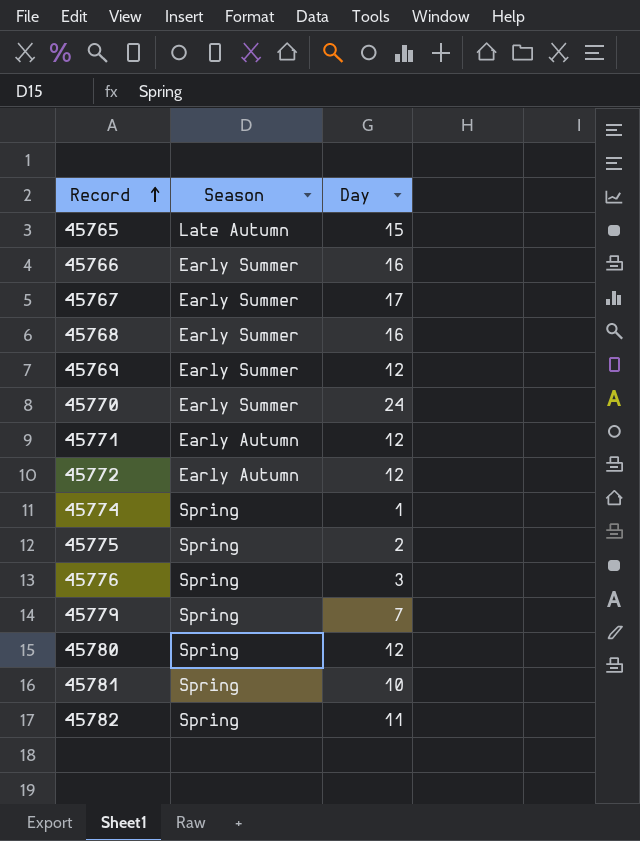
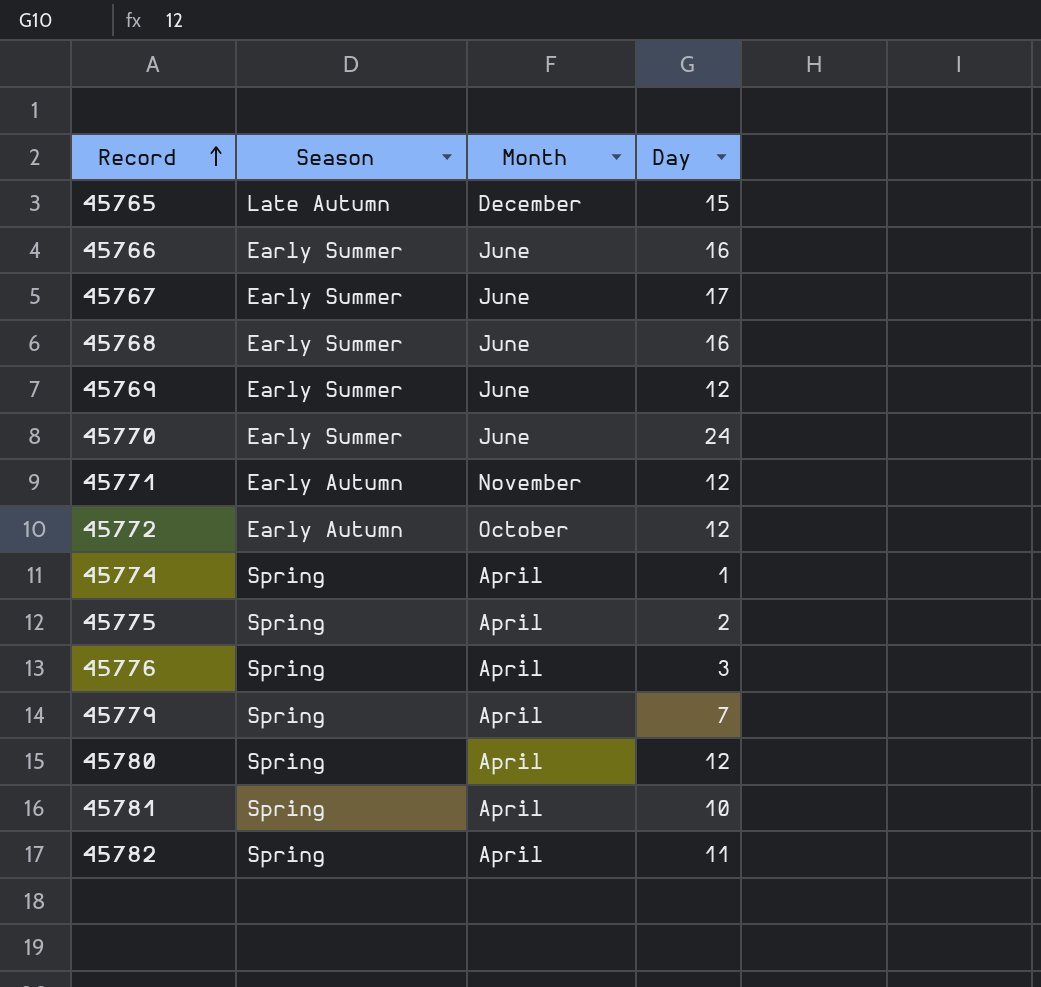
column Month | position: none -> 3

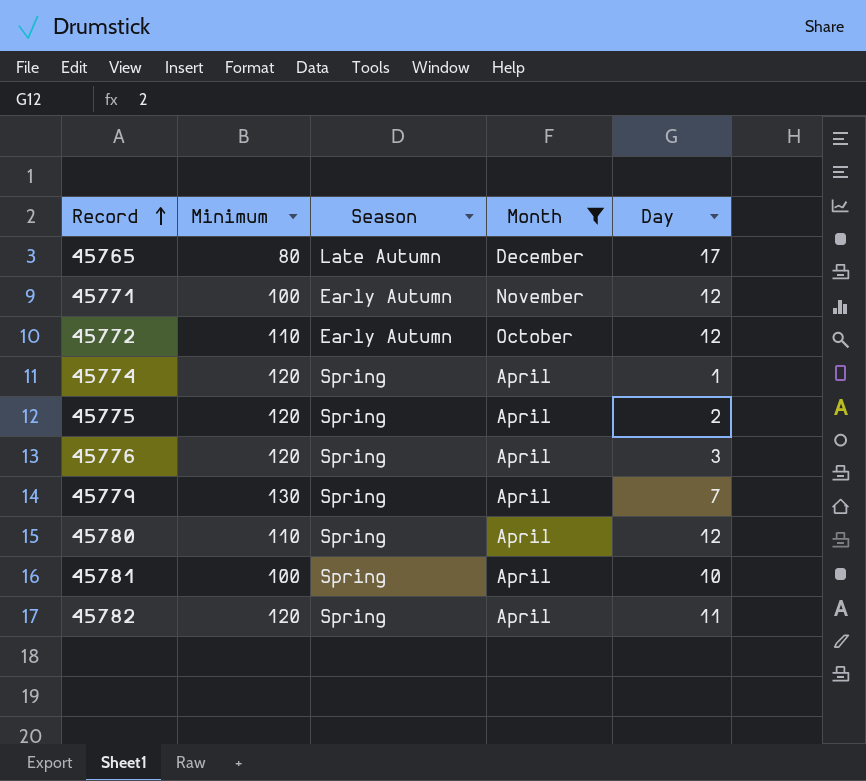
filter: none -> Month != June
column Minimum | position: none -> 2
45765 | Day: 15 -> 17

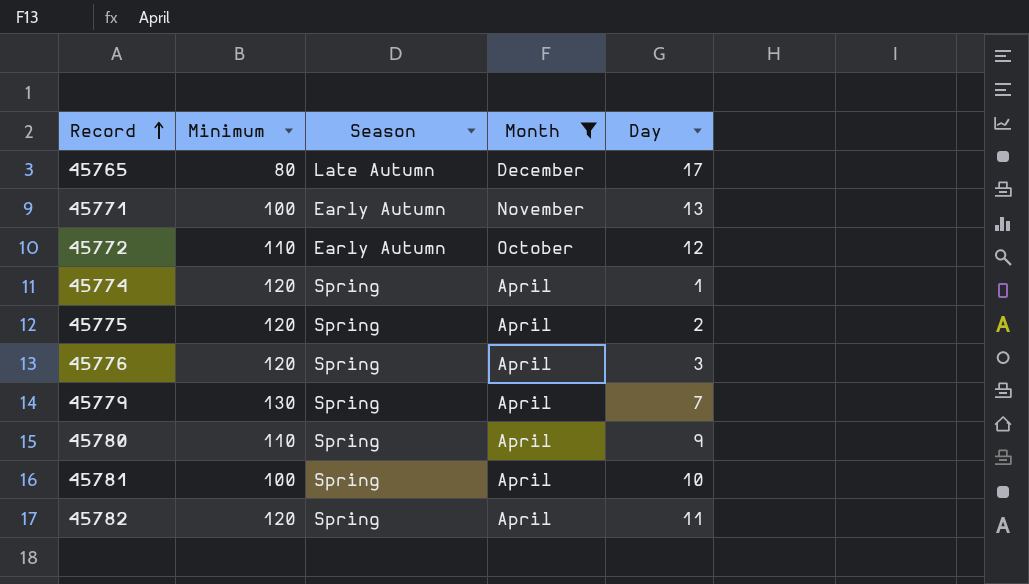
45771 | Day: 12 -> 13
45780 | Day: 12 -> 9

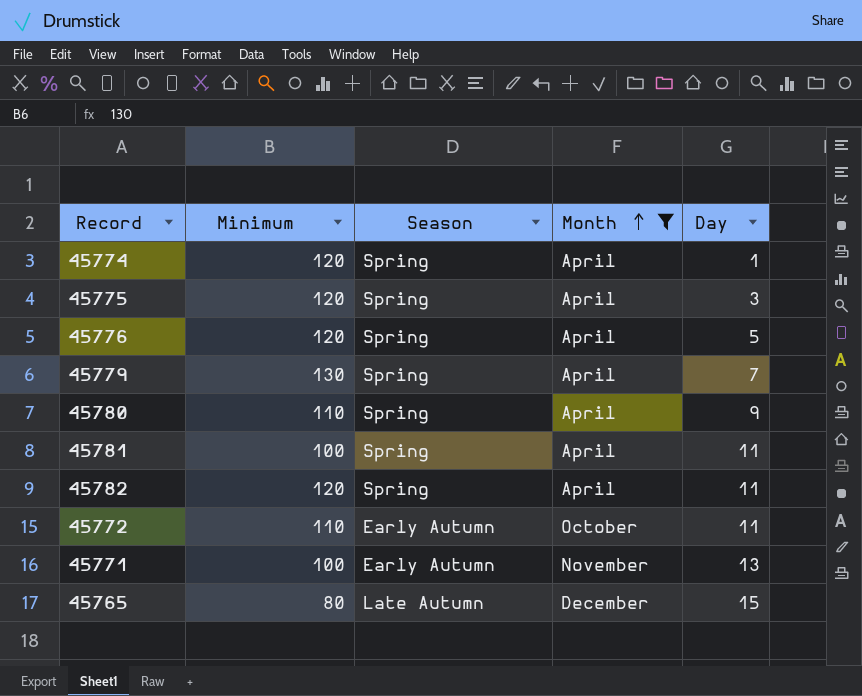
row order: Record ascending -> Month ascending
45775 | Day: 2 -> 3
45776 | Day: 3 -> 5
45781 | Day: 10 -> 11
45772 | Day: 12 -> 11
45765 | Day: 17 -> 15

